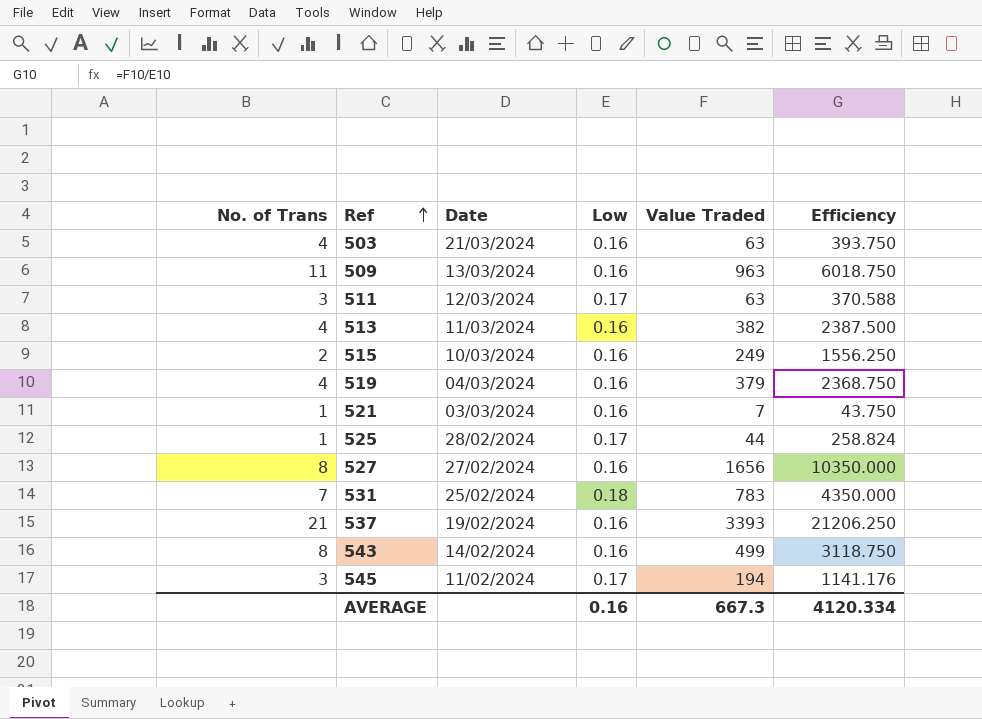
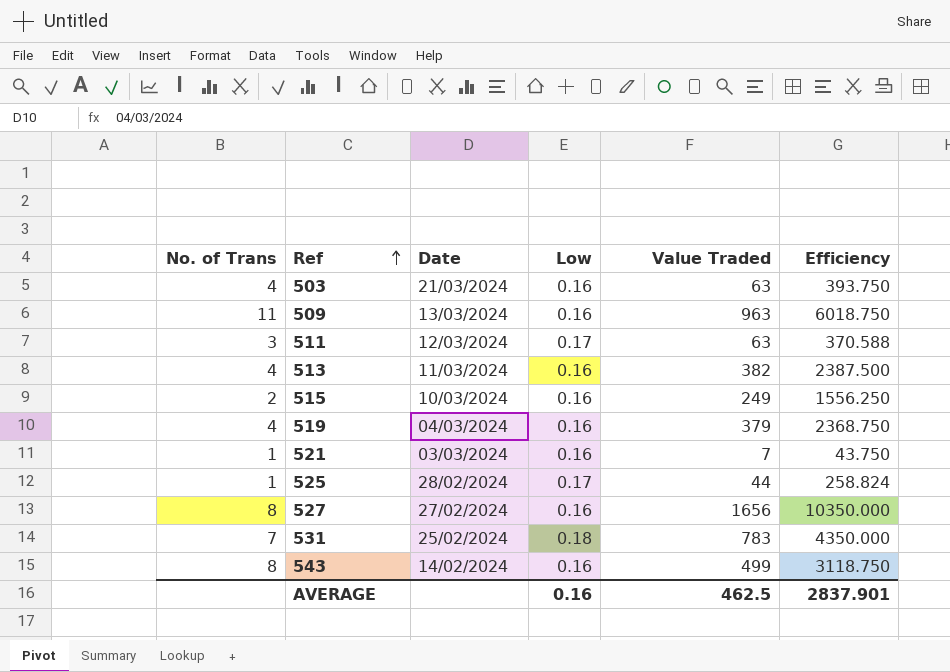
row 537: 21 | 19/02/2024 | 0.16 | 3393 | 21206.250 -> none
row 545: 3 | 11/02/2024 | 0.17 | 194 | 1141.176 -> none
AVERAGE | Value Traded: 667.3 -> 462.5
AVERAGE | Efficiency: 4120.334 -> 2837.901

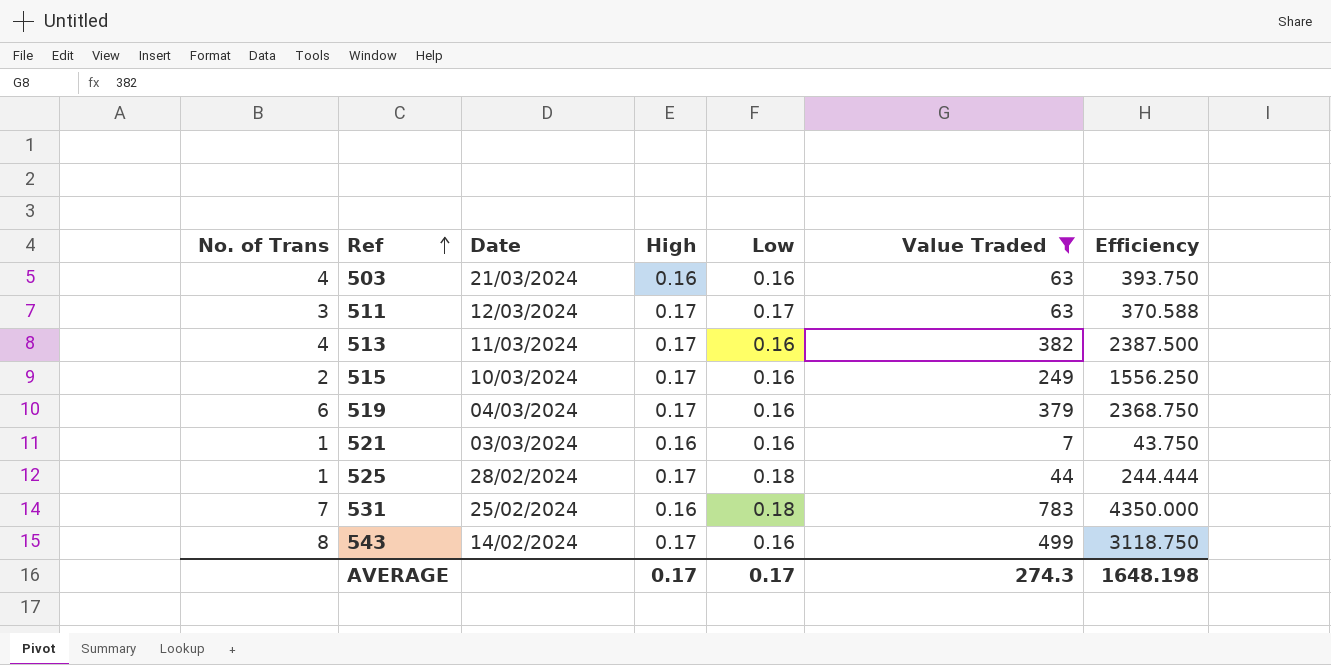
filter: none -> Value Traded <= 783
column High | position: none -> 4
519 | No. of Trans: 4 -> 6
525 | Low: 0.17 -> 0.18
525 | Efficiency: 258.824 -> 244.444
AVERAGE | Low: 0.16 -> 0.17
AVERAGE | Value Traded: 462.5 -> 274.3
AVERAGE | Efficiency: 2837.901 -> 1648.198

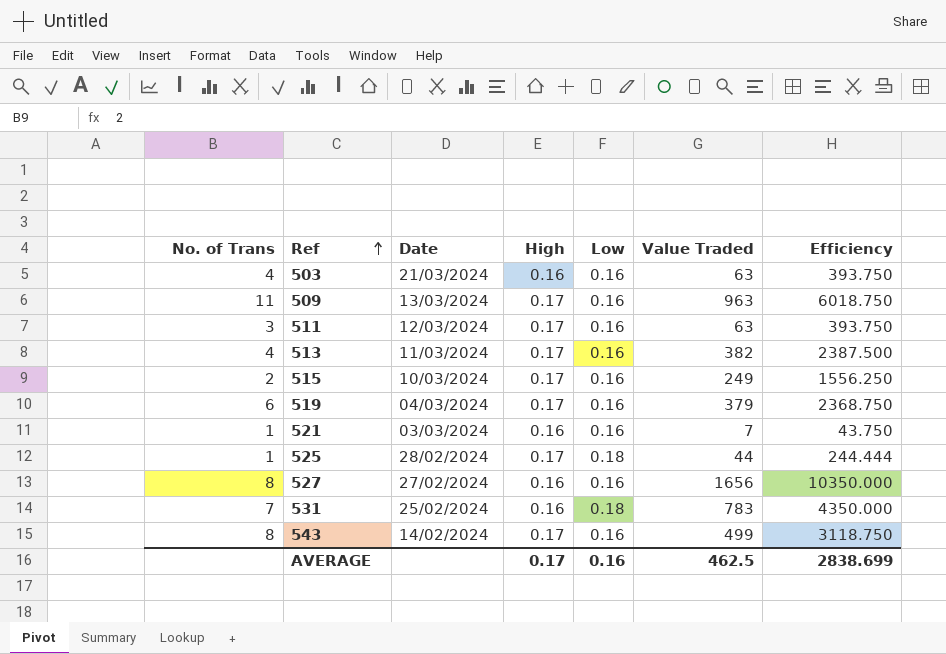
filter: Value Traded <= 783 -> none
511 | Low: 0.17 -> 0.16
511 | Efficiency: 370.588 -> 393.750
AVERAGE | Low: 0.17 -> 0.16
AVERAGE | Value Traded: 274.3 -> 462.5
AVERAGE | Efficiency: 1648.198 -> 2838.699

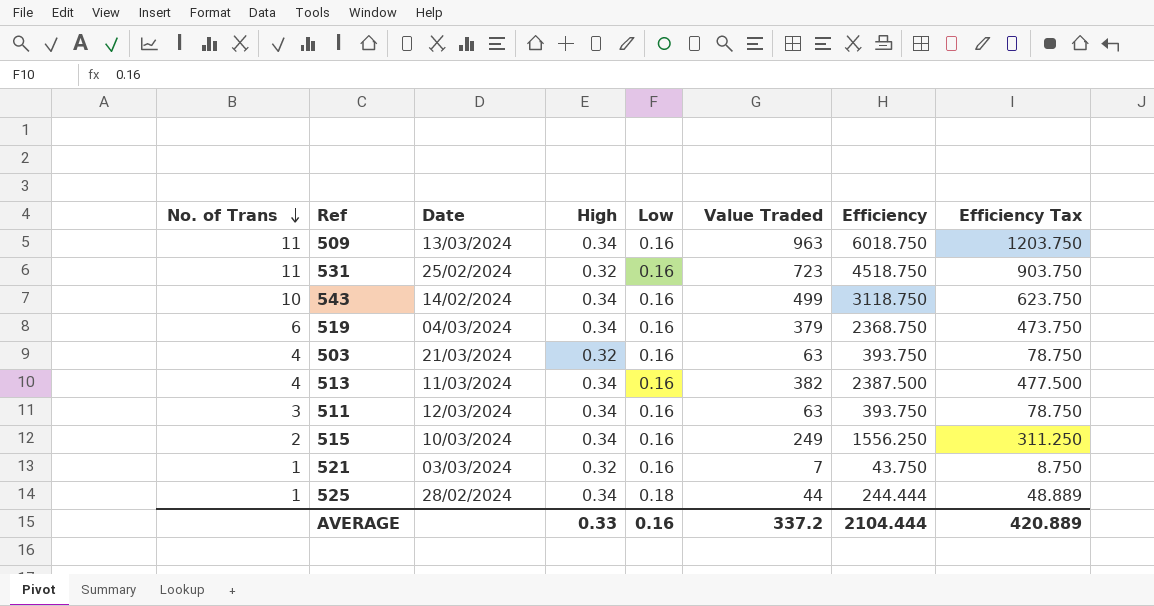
row order: Ref ascending -> No. of Trans descending
column Efficiency Tax | formula: none -> [Efficiency] * 0.2
row 527: 8 | 27/02/2024 | 0.16 | 0.16 | 1656 | 10350.000 -> none
509 | High: 0.17 -> 0.34
531 | No. of Trans: 7 -> 11
531 | High: 0.16 -> 0.32
531 | Low: 0.18 -> 0.16
531 | Value Traded: 783 -> 723
531 | Efficiency: 4350.000 -> 4518.750
543 | No. of Trans: 8 -> 10
543 | High: 0.17 -> 0.34
519 | High: 0.17 -> 0.34
503 | High: 0.16 -> 0.32
513 | High: 0.17 -> 0.34
511 | High: 0.17 -> 0.34
515 | High: 0.17 -> 0.34
521 | High: 0.16 -> 0.32
525 | High: 0.17 -> 0.34
AVERAGE | High: 0.17 -> 0.33
AVERAGE | Value Traded: 462.5 -> 337.2
AVERAGE | Efficiency: 2838.699 -> 2104.444

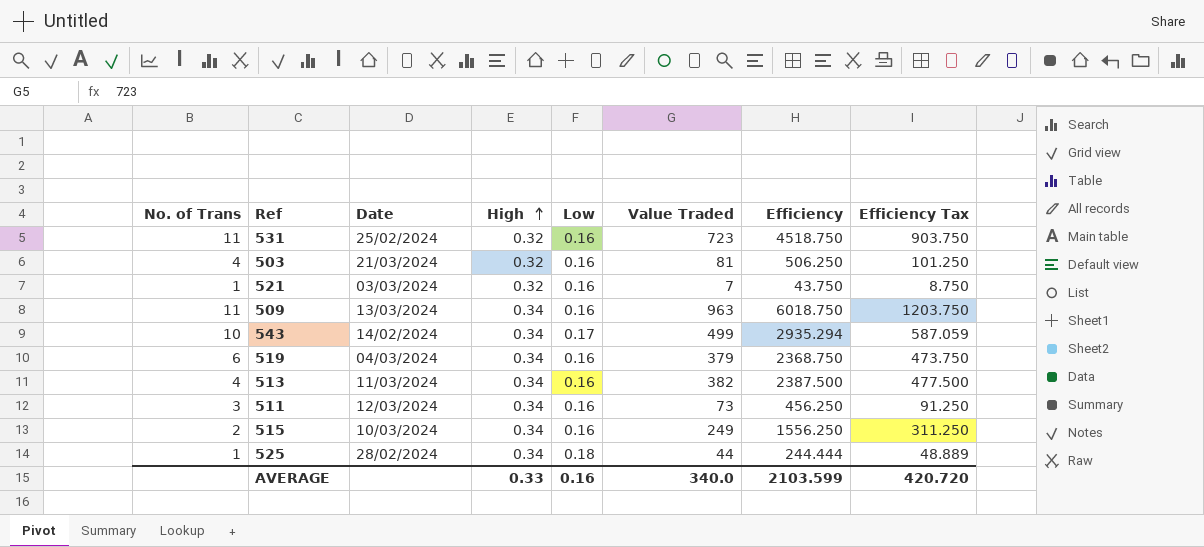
row order: No. of Trans descending -> High ascending
503 | Value Traded: 63 -> 81
503 | Efficiency: 393.750 -> 506.250
503 | Efficiency Tax: 78.750 -> 101.250
543 | Low: 0.16 -> 0.17
543 | Efficiency: 3118.750 -> 2935.294
543 | Efficiency Tax: 623.750 -> 587.059
511 | Value Traded: 63 -> 73
511 | Efficiency: 393.750 -> 456.250
511 | Efficiency Tax: 78.750 -> 91.250
AVERAGE | Value Traded: 337.2 -> 340.0
AVERAGE | Efficiency: 2104.444 -> 2103.599
AVERAGE | Efficiency Tax: 420.889 -> 420.720

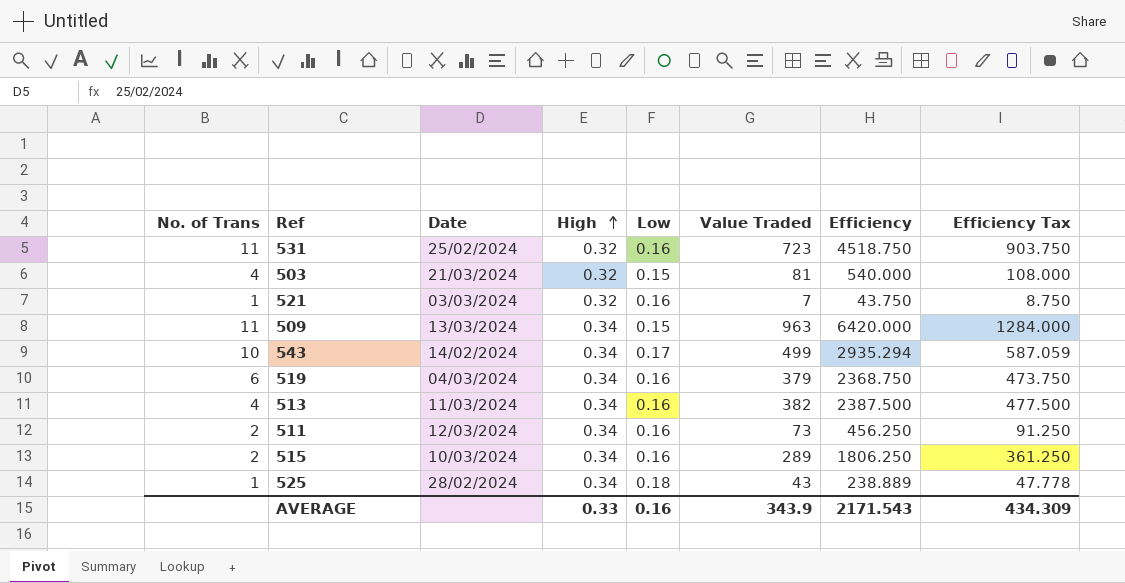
503 | Low: 0.16 -> 0.15
503 | Efficiency: 506.250 -> 540.000
503 | Efficiency Tax: 101.250 -> 108.000
509 | Low: 0.16 -> 0.15
509 | Efficiency: 6018.750 -> 6420.000
509 | Efficiency Tax: 1203.750 -> 1284.000
511 | No. of Trans: 3 -> 2
515 | Value Traded: 249 -> 289
515 | Efficiency: 1556.250 -> 1806.250
515 | Efficiency Tax: 311.250 -> 361.250
525 | Value Traded: 44 -> 43
525 | Efficiency: 244.444 -> 238.889
525 | Efficiency Tax: 48.889 -> 47.778
AVERAGE | Value Traded: 340.0 -> 343.9
AVERAGE | Efficiency: 2103.599 -> 2171.543
AVERAGE | Efficiency Tax: 420.720 -> 434.309

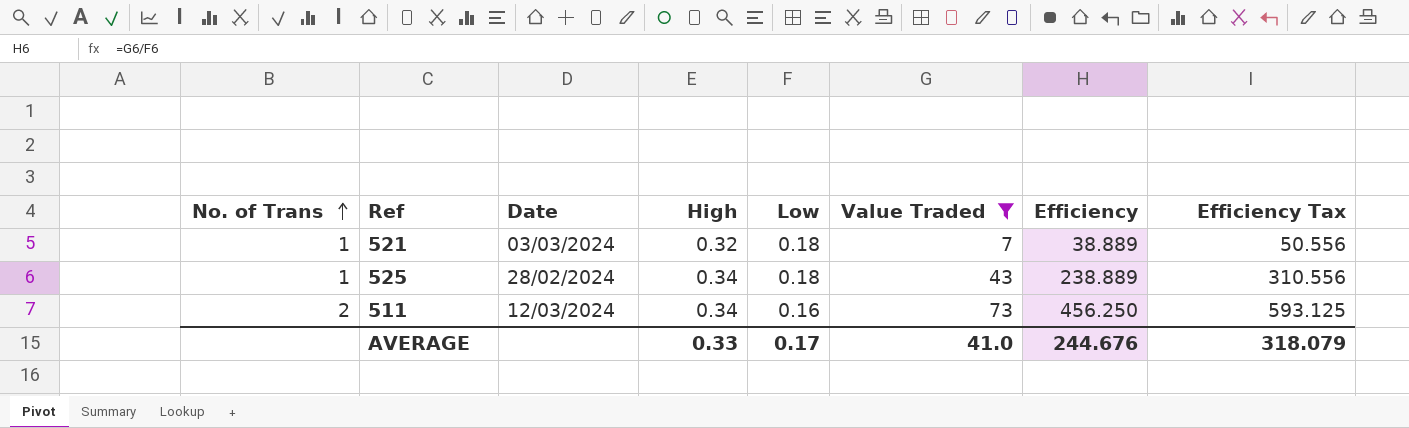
filter: none -> Value Traded <= 73
row order: High ascending -> No. of Trans ascending
column Efficiency Tax | formula: [Efficiency] * 0.2 -> [Efficiency] * 1.3
521 | Low: 0.16 -> 0.18
521 | Efficiency: 43.750 -> 38.889
AVERAGE | Low: 0.16 -> 0.17
AVERAGE | Value Traded: 343.9 -> 41.0
AVERAGE | Efficiency: 2171.543 -> 244.676
AVERAGE | Efficiency Tax: 434.309 -> 318.079

